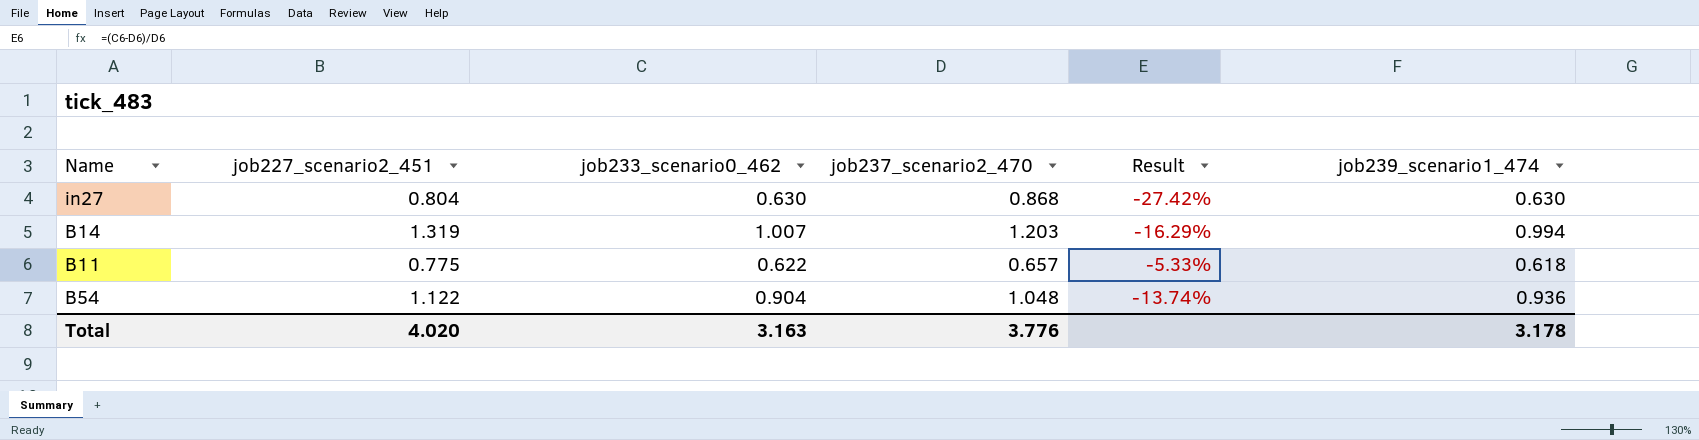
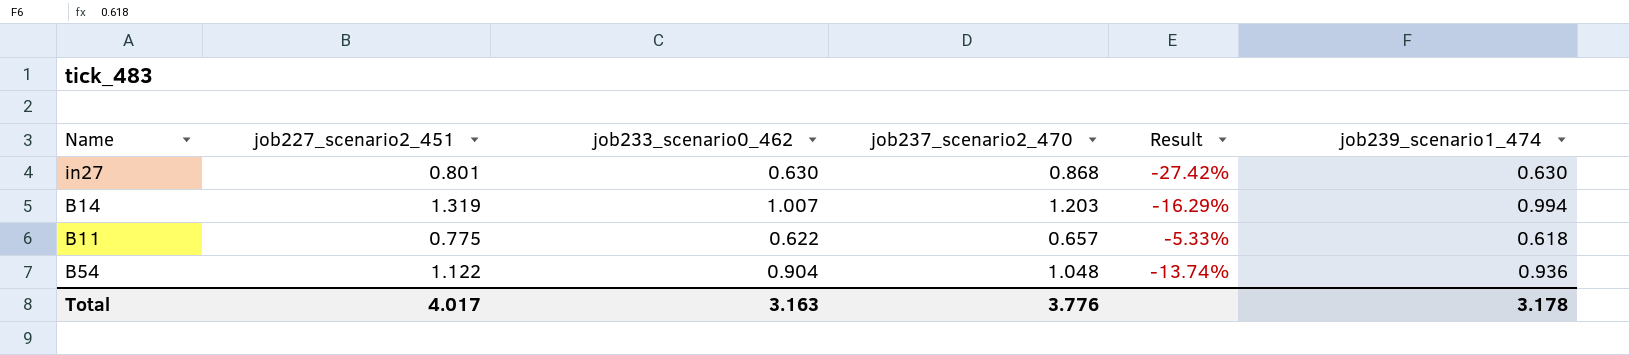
in27 | job227_scenario2_451: 0.804 -> 0.801
Total | job227_scenario2_451: 4.020 -> 4.017

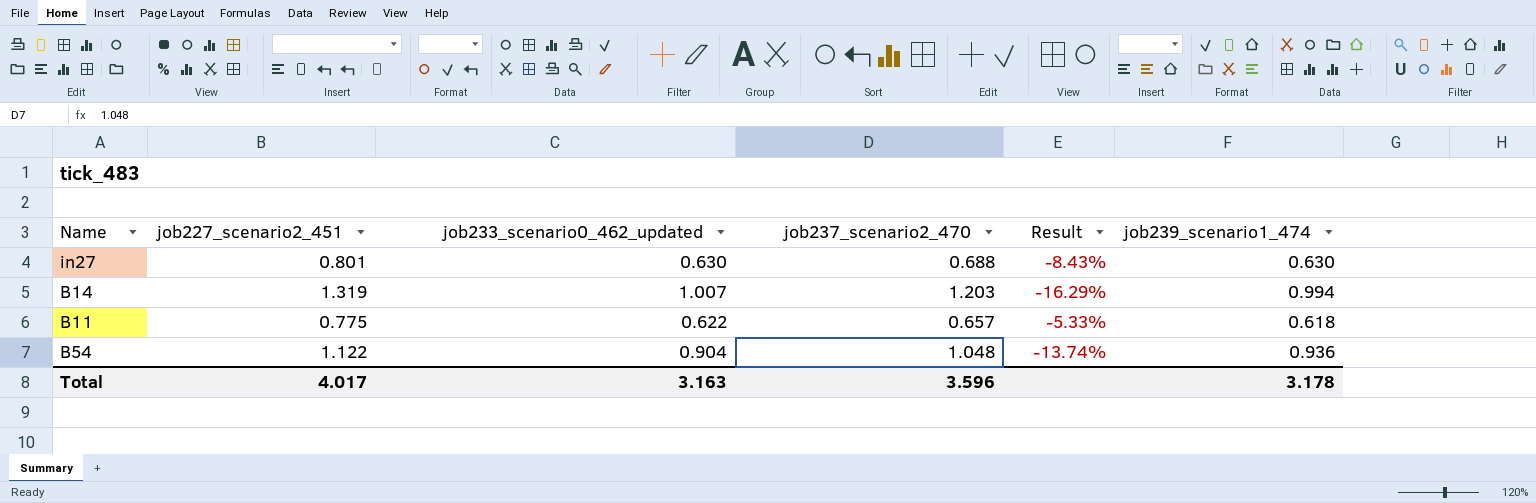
column name: job233_scenario0_462 -> job233_scenario0_462_updated
in27 | job237_scenario2_470: 0.868 -> 0.688
in27 | Result: -27.42% -> -8.43%
Total | job237_scenario2_470: 3.776 -> 3.596

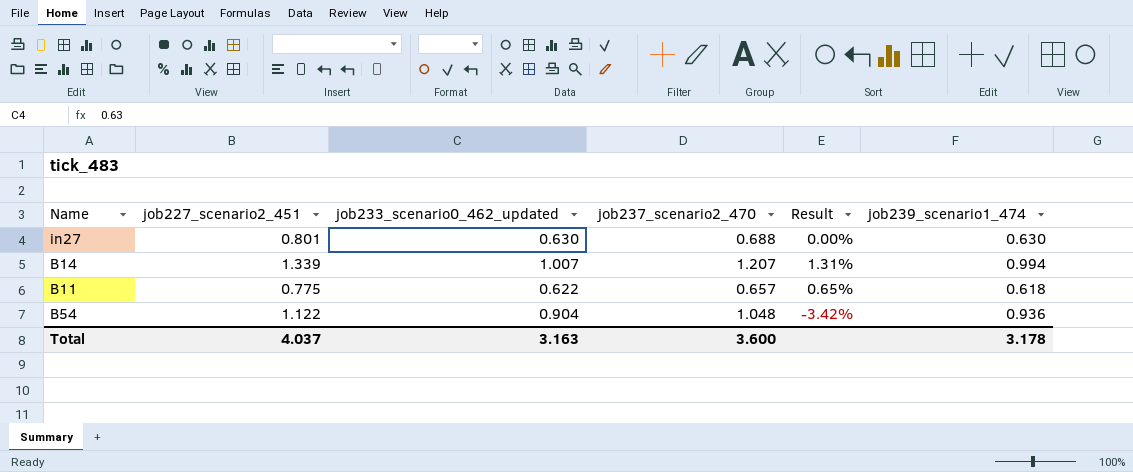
column Result | formula: ([job233_scenario0_462_updated] - [job237_scenario2_470]) / [job237_scenario2_470] -> ([job233_scenario0_462_updated] - [job239_scenario1_474]) / [job239_scenario1_474]
B14 | job227_scenario2_451: 1.319 -> 1.339
B14 | job237_scenario2_470: 1.203 -> 1.207
Total | job227_scenario2_451: 4.017 -> 4.037
Total | job237_scenario2_470: 3.596 -> 3.600

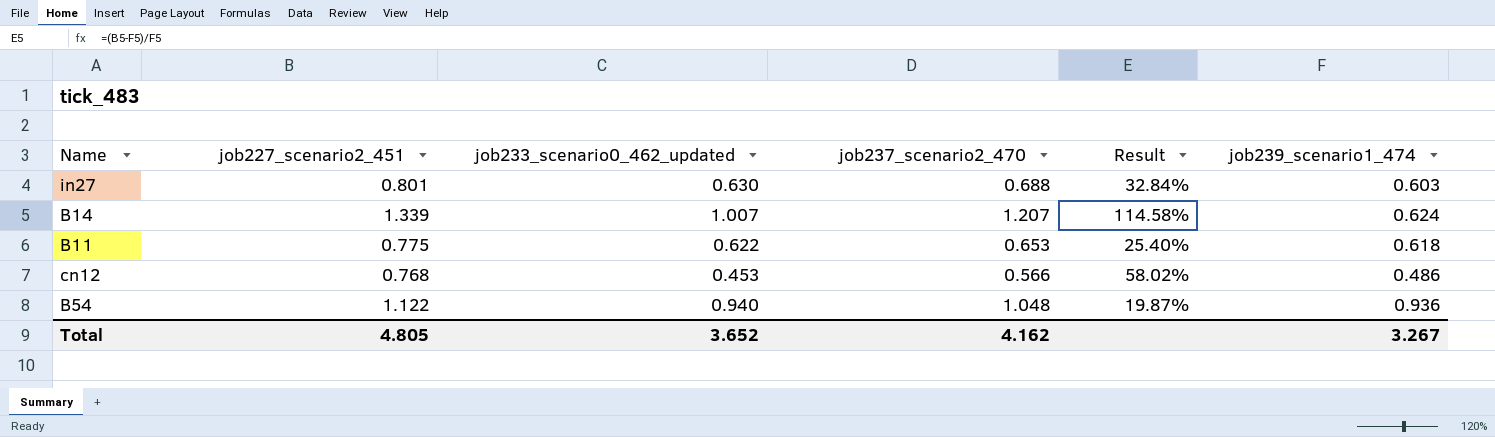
column Result | formula: ([job233_scenario0_462_updated] - [job239_scenario1_474]) / [job239_scenario1_474] -> ([job227_scenario2_451] - [job239_scenario1_474]) / [job239_scenario1_474]
in27 | job239_scenario1_474: 0.630 -> 0.603
B14 | job239_scenario1_474: 0.994 -> 0.624
B11 | job237_scenario2_470: 0.657 -> 0.653
row cn12: none -> 0.768 | 0.453 | 0.566 | 58.02% | 0.486
B54 | job233_scenario0_462_updated: 0.904 -> 0.940
Total | job227_scenario2_451: 4.037 -> 4.805
Total | job233_scenario0_462_updated: 3.163 -> 3.652
Total | job237_scenario2_470: 3.600 -> 4.162
Total | job239_scenario1_474: 3.178 -> 3.267

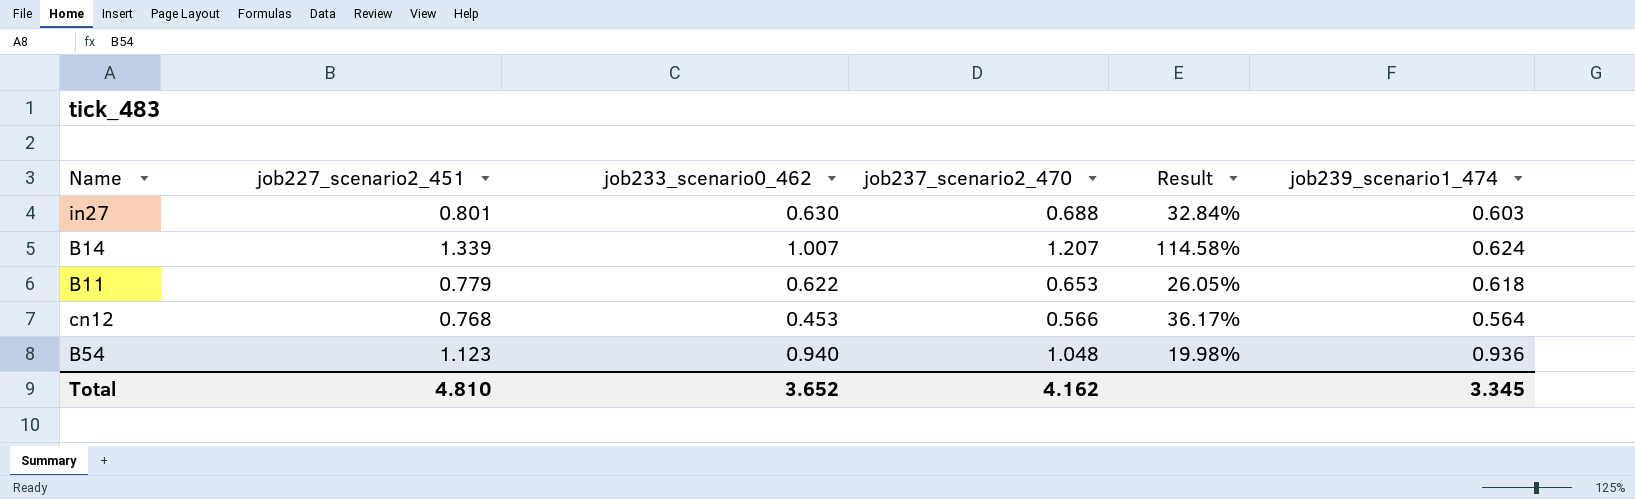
column name: job233_scenario0_462_updated -> job233_scenario0_462
B11 | job227_scenario2_451: 0.775 -> 0.779
B11 | Result: 25.40% -> 26.05%
cn12 | Result: 58.02% -> 36.17%
cn12 | job239_scenario1_474: 0.486 -> 0.564
B54 | job227_scenario2_451: 1.122 -> 1.123
B54 | Result: 19.87% -> 19.98%
Total | job227_scenario2_451: 4.805 -> 4.810
Total | job239_scenario1_474: 3.267 -> 3.345

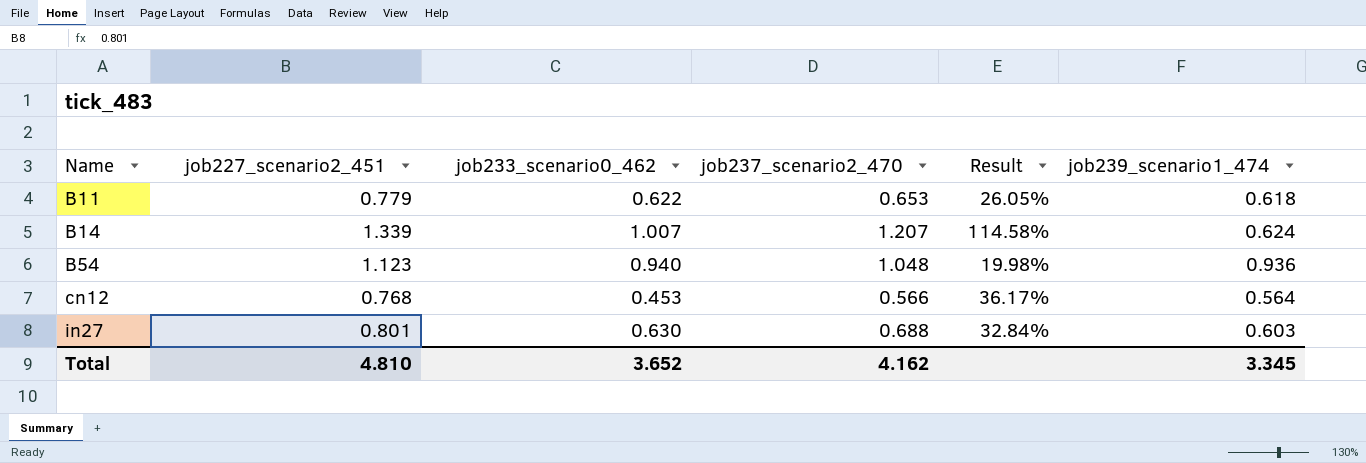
row order: none -> Name ascending

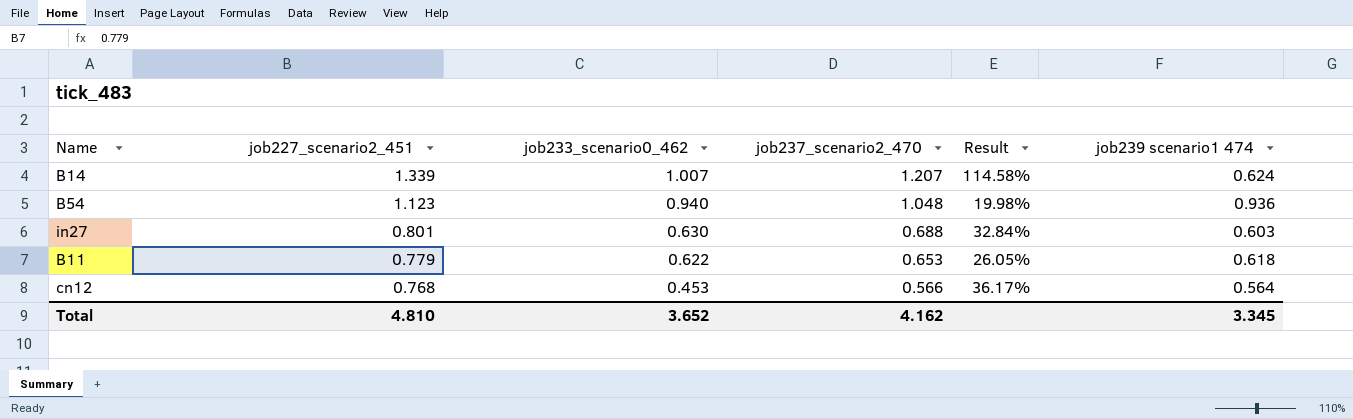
row order: Name ascending -> job227_scenario2_451 descending
column name: job239_scenario1_474 -> job239 scenario1 474

